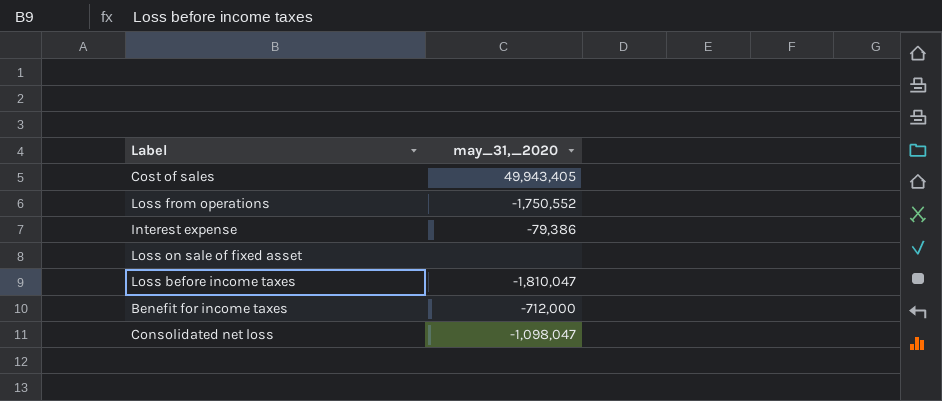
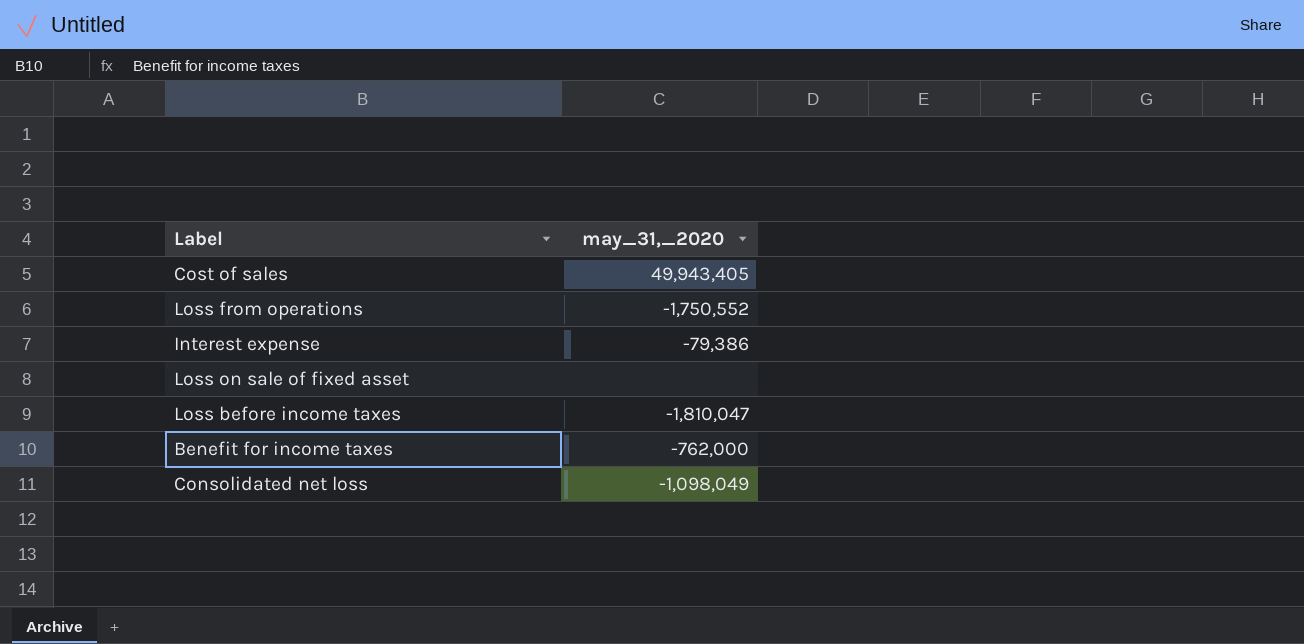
Benefit for income taxes | may_31,_2020: -712,000 -> -762,000
Consolidated net loss | may_31,_2020: -1,098,047 -> -1,098,049

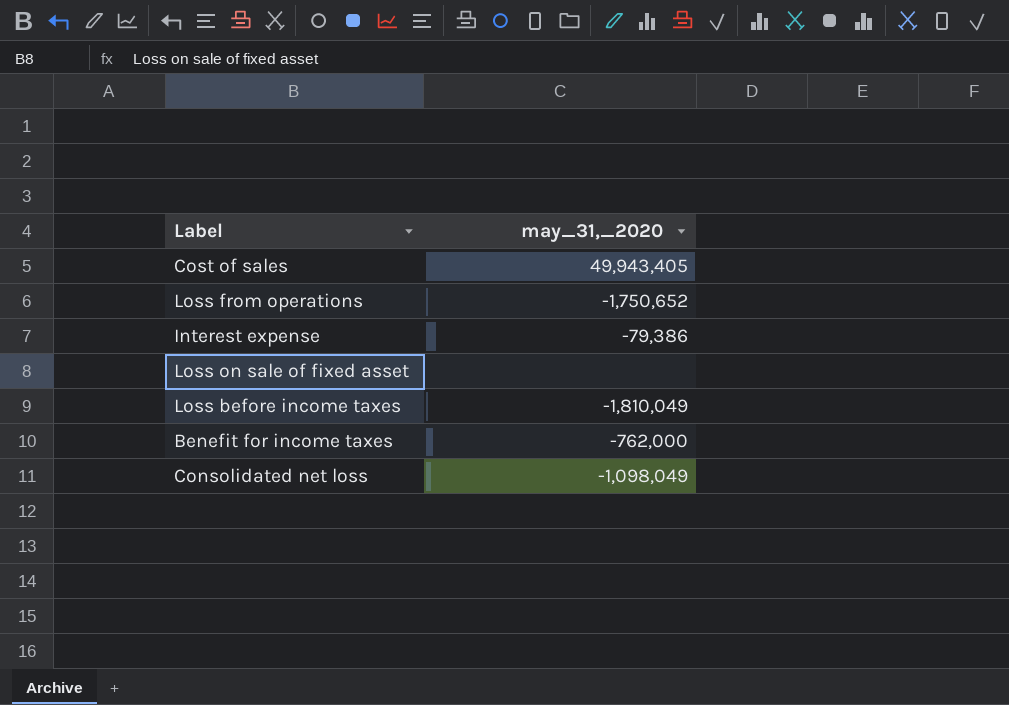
Loss from operations | may_31,_2020: -1,750,552 -> -1,750,652
Loss before income taxes | may_31,_2020: -1,810,047 -> -1,810,049

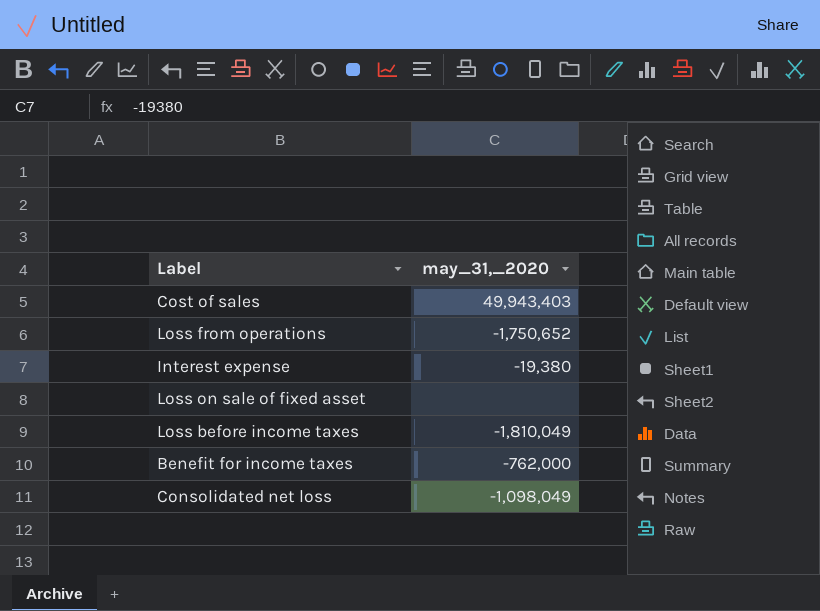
Cost of sales | may_31,_2020: 49,943,405 -> 49,943,403
Interest expense | may_31,_2020: -79,386 -> -19,380

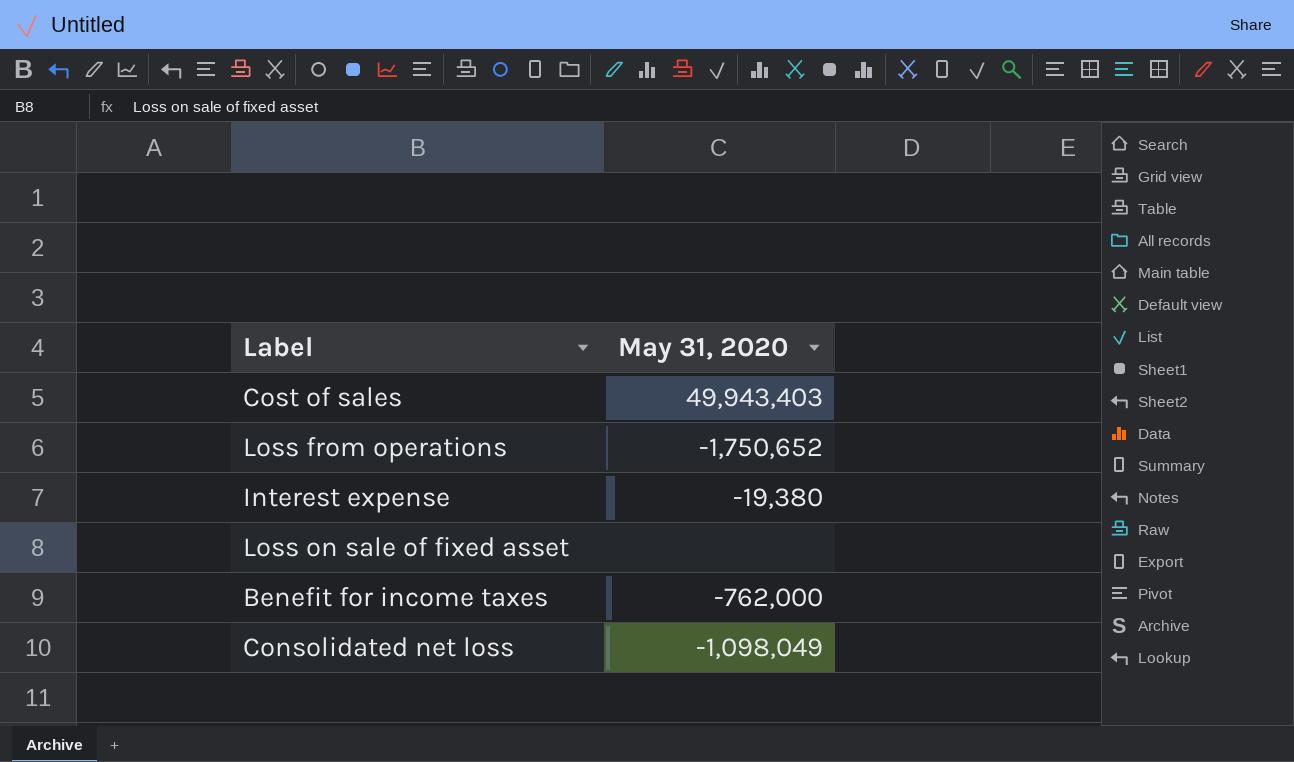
column name: may_31,_2020 -> May 31, 2020
row Loss before income taxes: -1,810,049 -> none

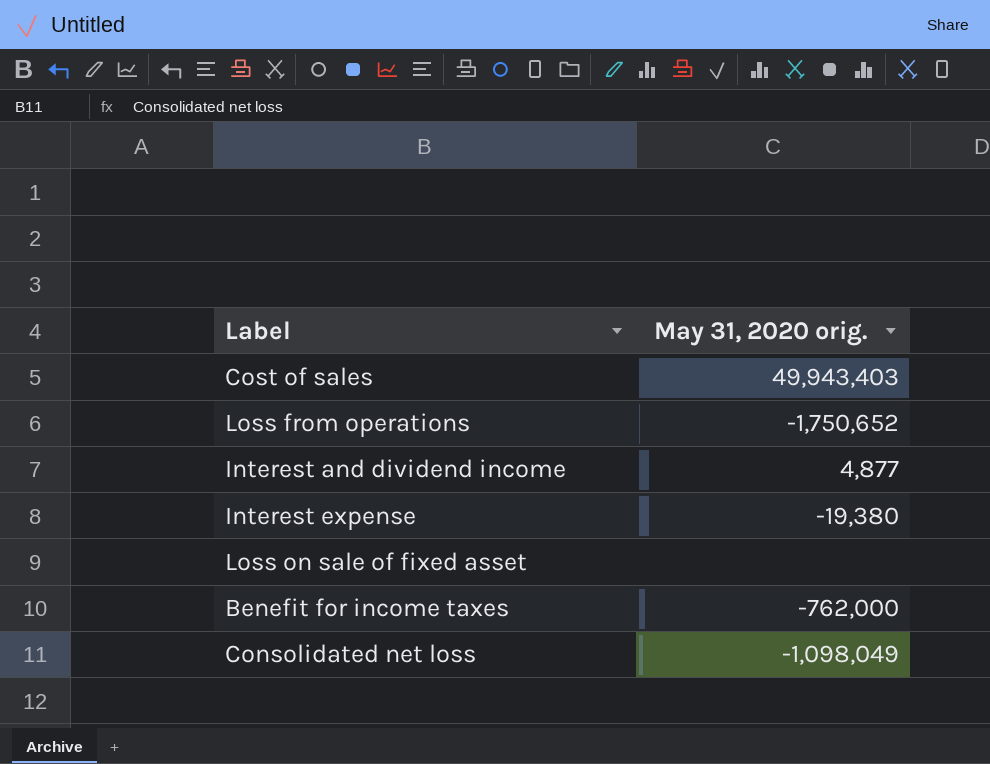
column name: May 31, 2020 -> May 31, 2020 orig.
row Interest and dividend income: none -> 4,877

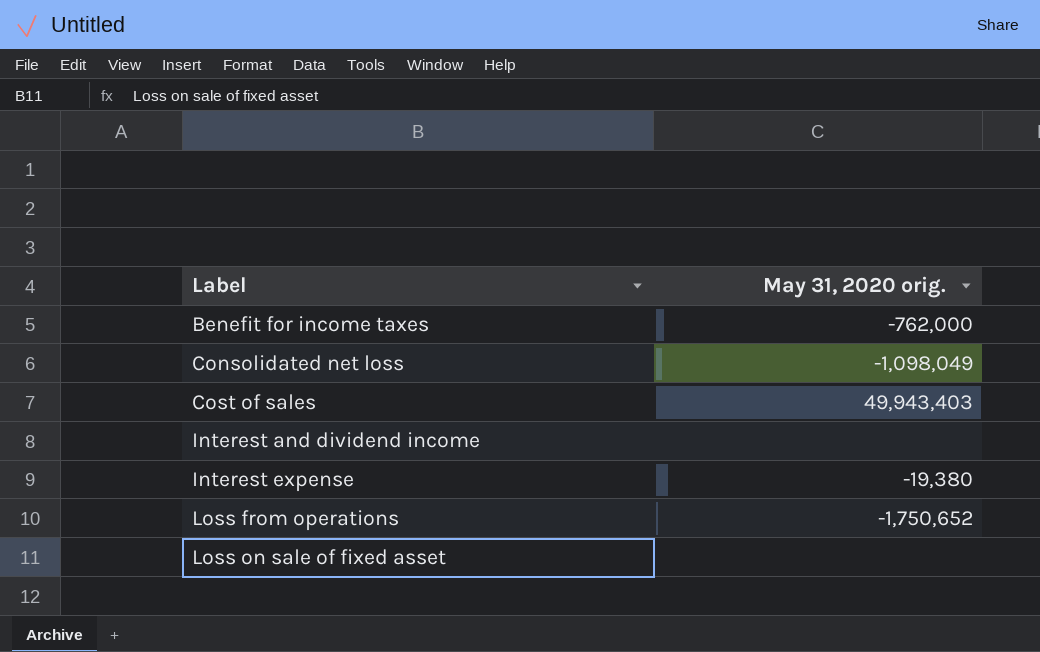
row order: none -> Label ascending
Interest and dividend income | May 31, 2020 orig.: 4,877 -> none

